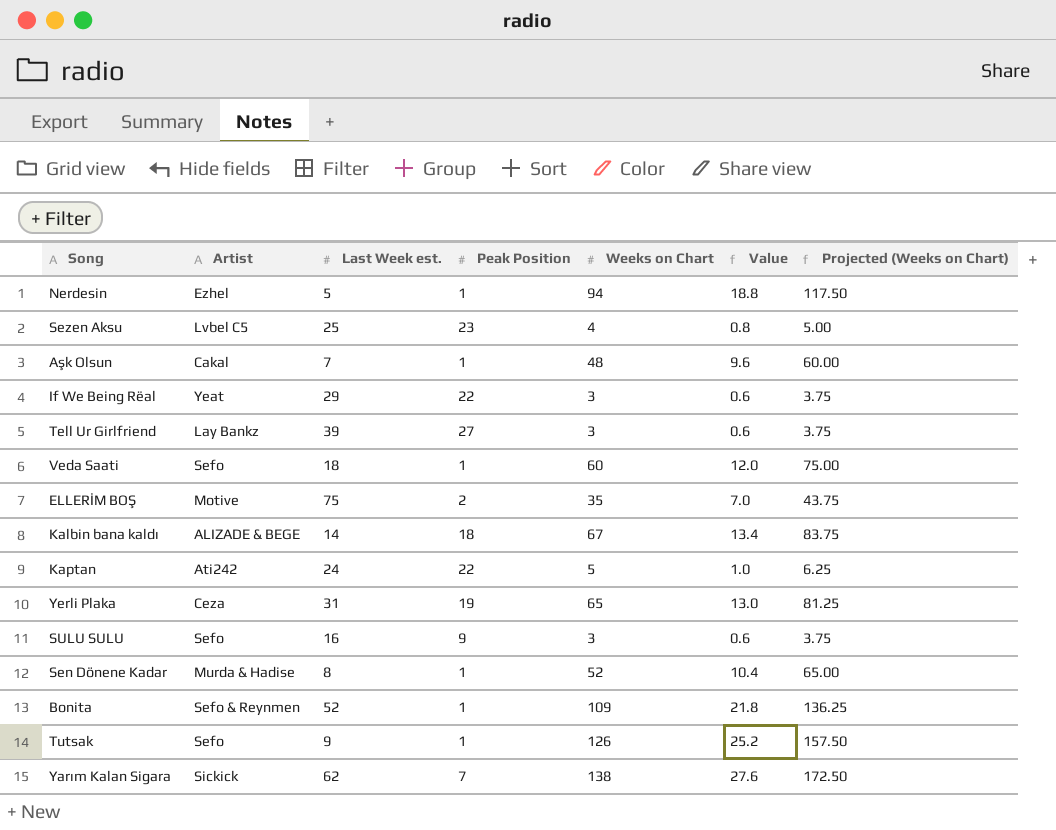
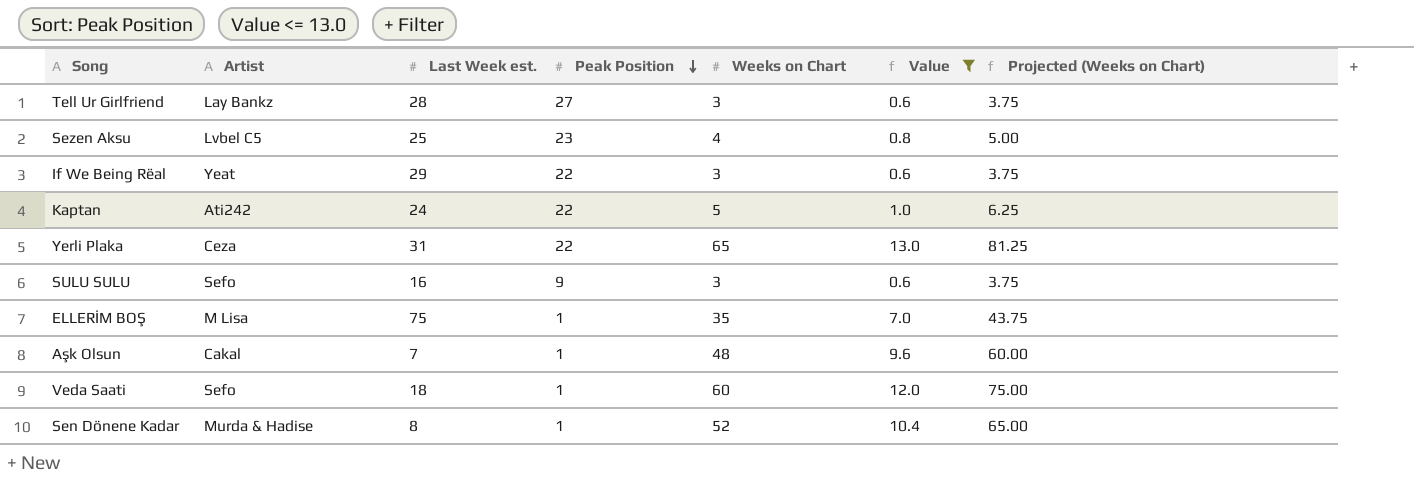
filter: none -> Value <= 13.0
row order: none -> Peak Position descending
Tell Ur Girlfriend | Last Week est.: 39 -> 28
Yerli Plaka | Peak Position: 19 -> 22
ELLERİM BOŞ | Artist: Motive -> M Lisa
ELLERİM BOŞ | Peak Position: 2 -> 1

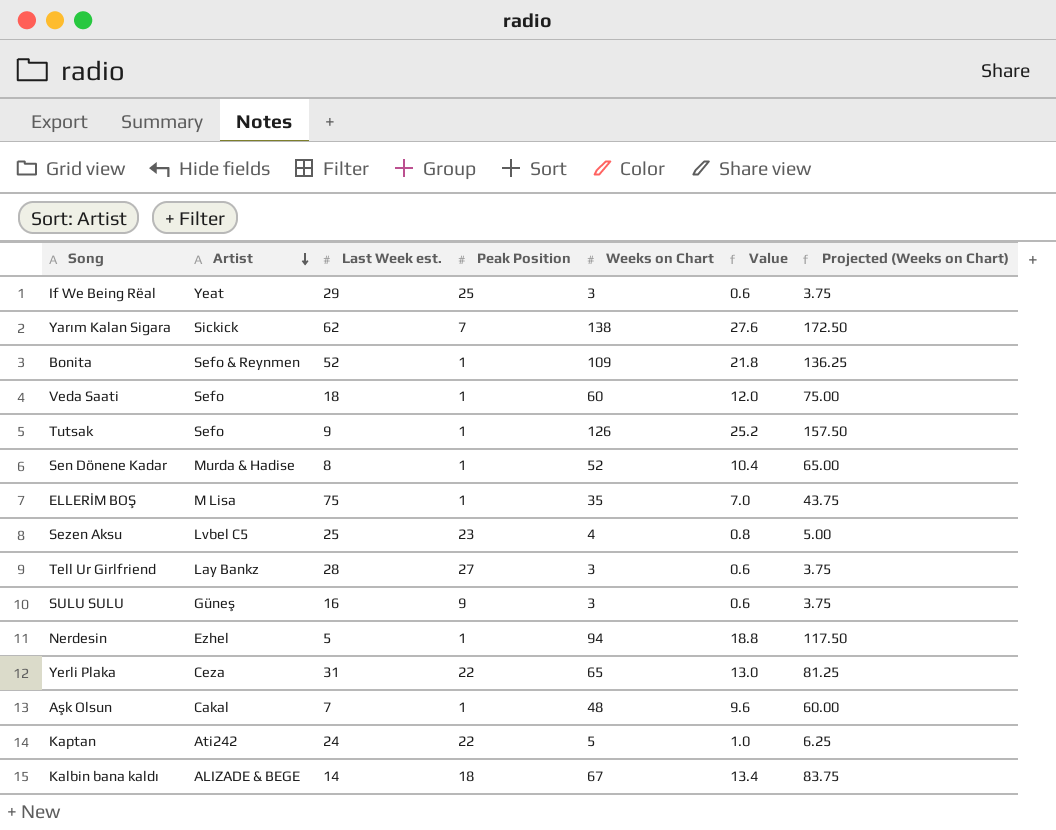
filter: Value <= 13.0 -> none
row order: Peak Position descending -> Artist descending
If We Being Rëal | Peak Position: 22 -> 25
SULU SULU | Artist: Sefo -> Güneş

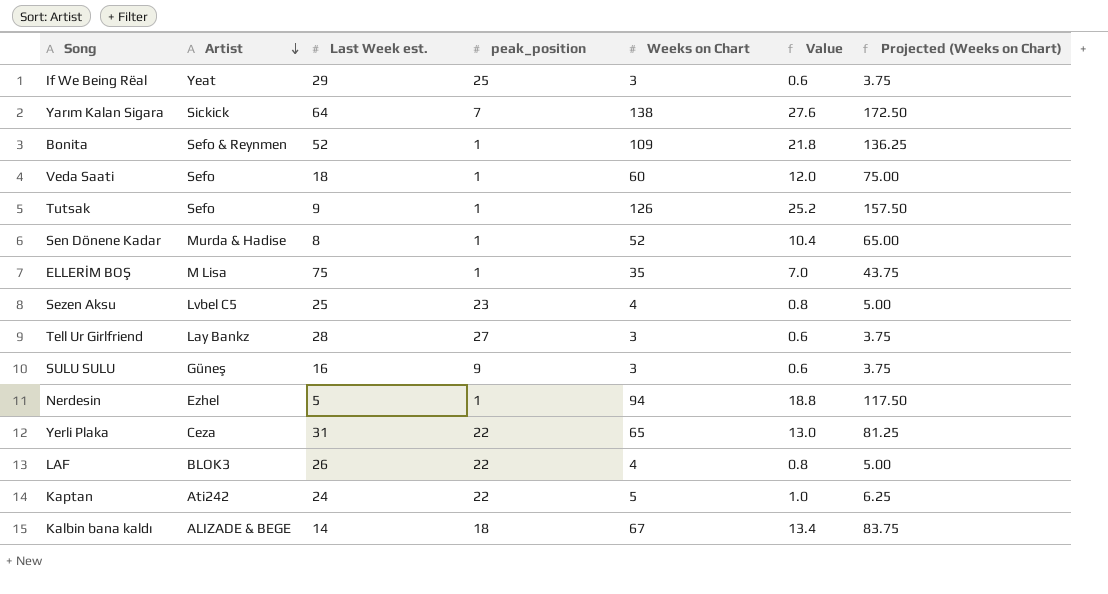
column name: Peak Position -> peak_position
row Aşk Olsun: Cakal | 7 | 1 | 48 | 9.6 | 60.00 -> none
Yarım Kalan Sigara | Last Week est.: 62 -> 64
row LAF: none -> BLOK3 | 26 | 22 | 4 | 0.8 | 5.00

